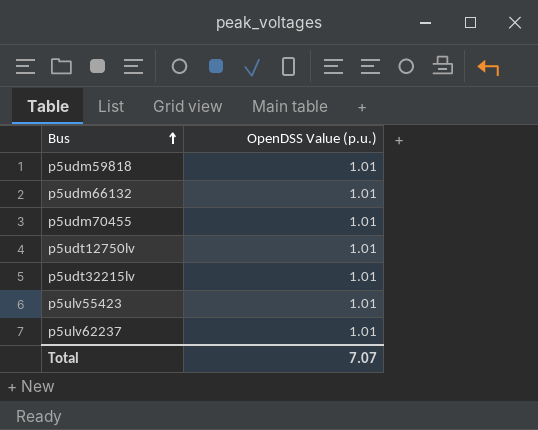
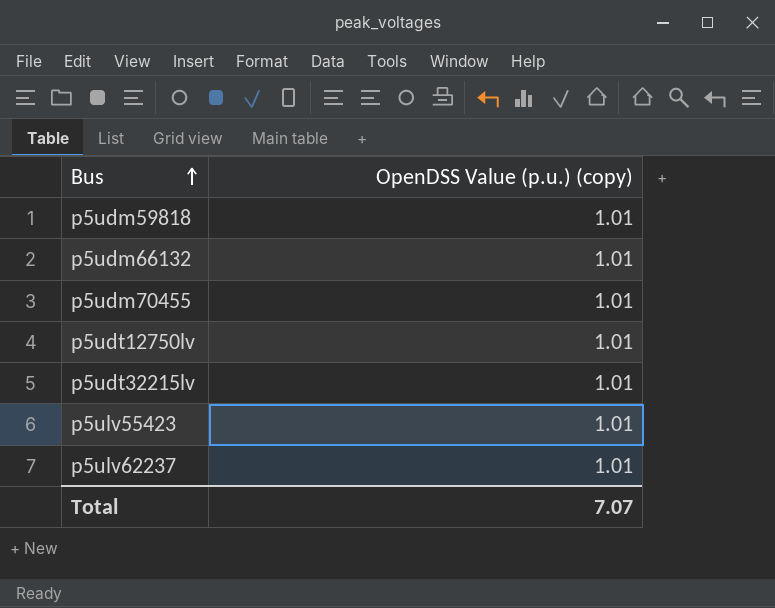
column name: OpenDSS Value (p.u.) -> OpenDSS Value (p.u.) (copy)

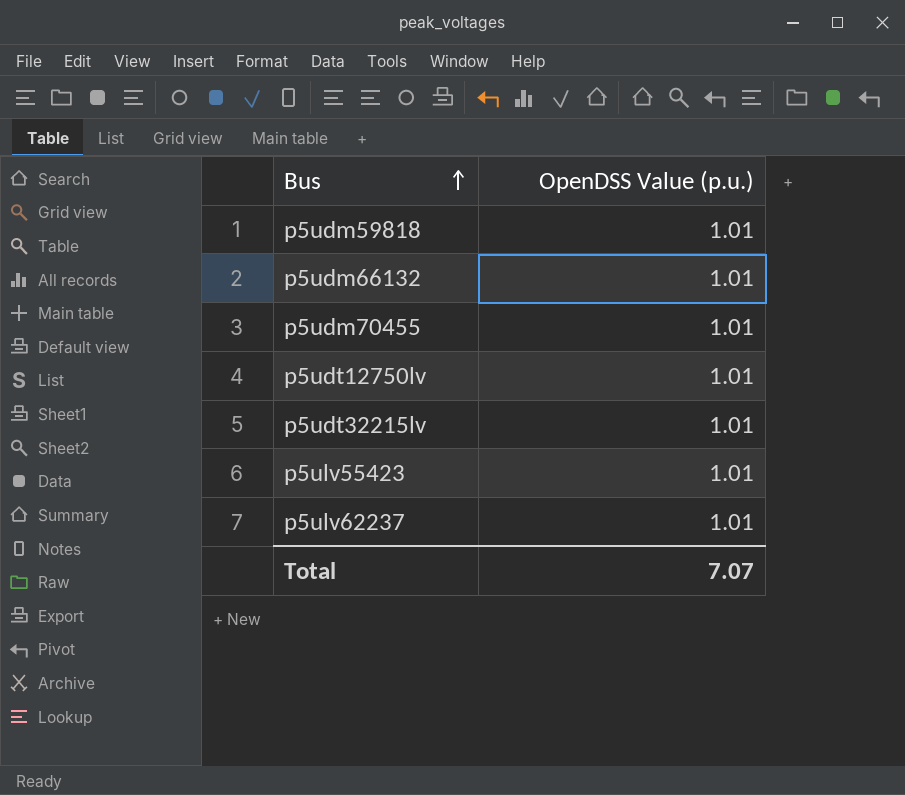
column name: OpenDSS Value (p.u.) (copy) -> OpenDSS Value (p.u.)

